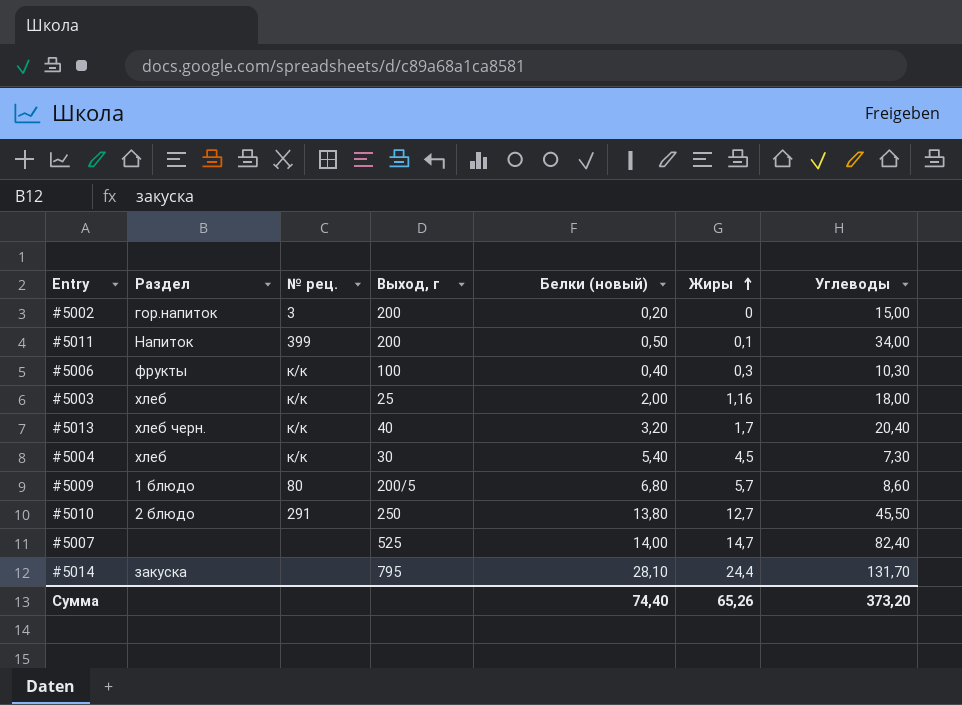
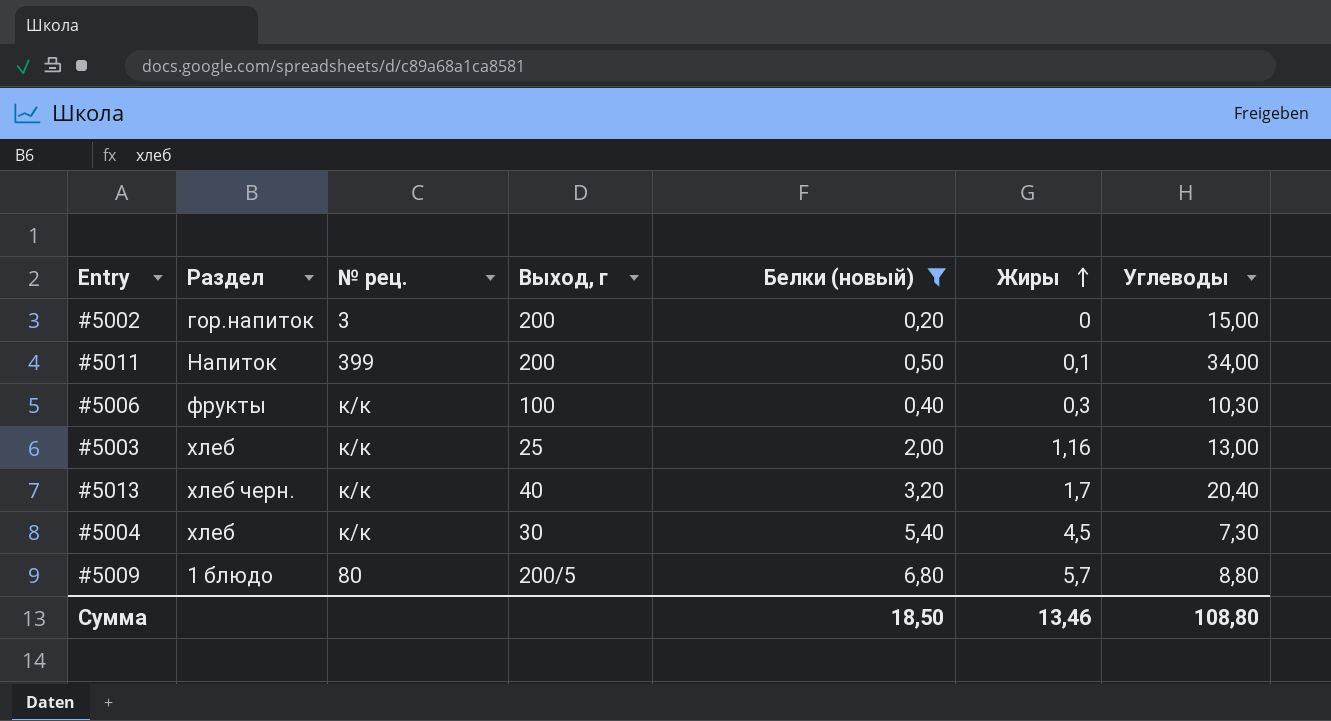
filter: none -> Белки (новый) <= 6,80
#5003 | Углеводы: 18,00 -> 13,00
#5009 | Углеводы: 8,60 -> 8,80
Сумма | Белки (новый): 74,40 -> 18,50
Сумма | Жиры: 65,26 -> 13,46
Сумма | Углеводы: 373,20 -> 108,80

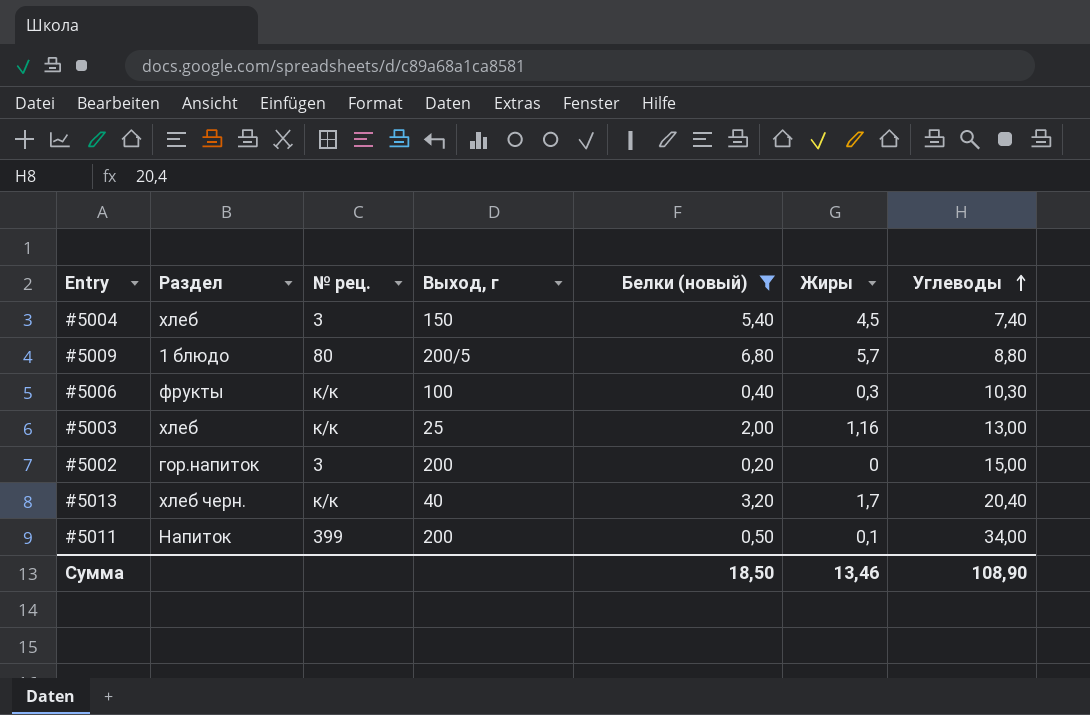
row order: Жиры ascending -> Углеводы ascending
#5004 | № рец.: к/к -> 3
#5004 | Выход, г: 30 -> 150
#5004 | Углеводы: 7,30 -> 7,40
Сумма | Углеводы: 108,80 -> 108,90

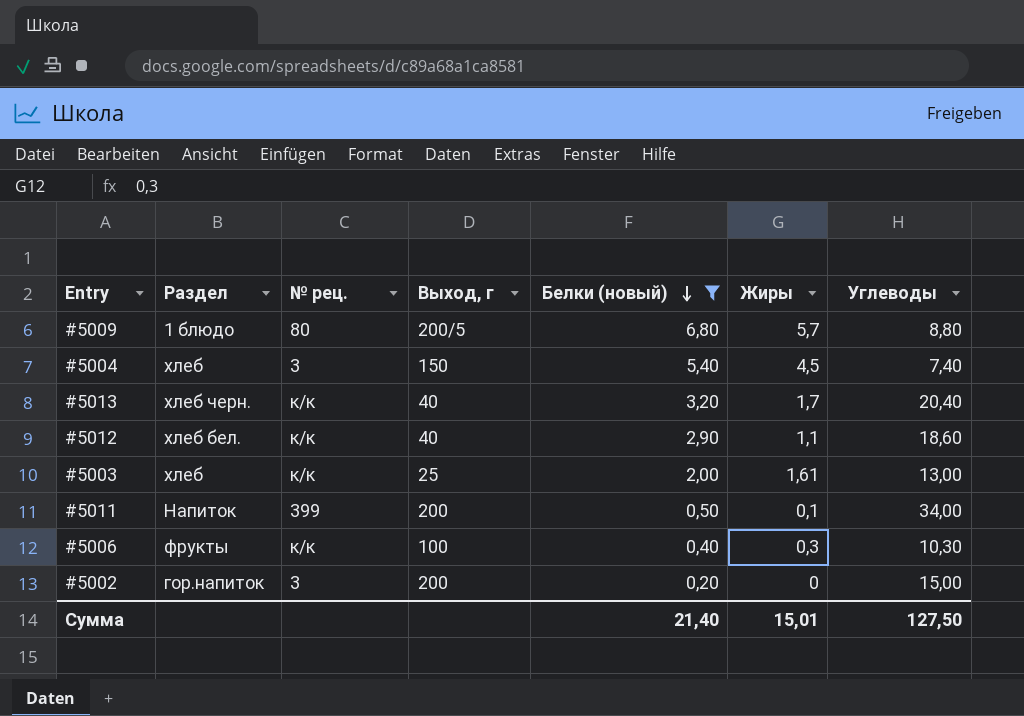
row order: Углеводы ascending -> Белки (новый) descending
row #5012: none -> хлеб бел. | к/к | 40 | 2,90 | 1,1 | 18,60
#5003 | Жиры: 1,16 -> 1,61
Сумма | Белки (новый): 18,50 -> 21,40
Сумма | Жиры: 13,46 -> 15,01
Сумма | Углеводы: 108,90 -> 127,50

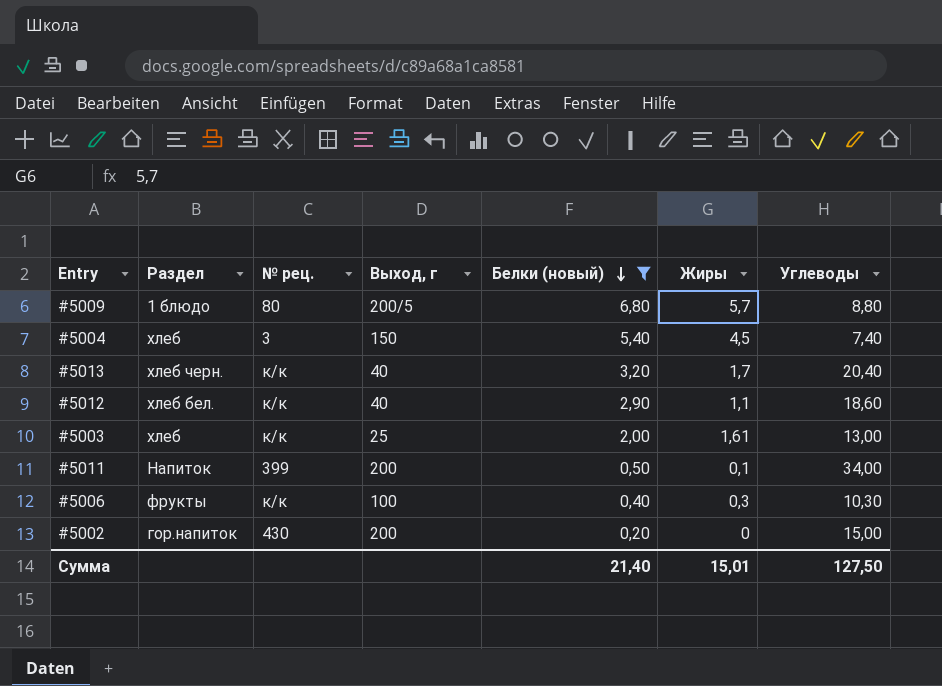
#5002 | № рец.: 3 -> 430

